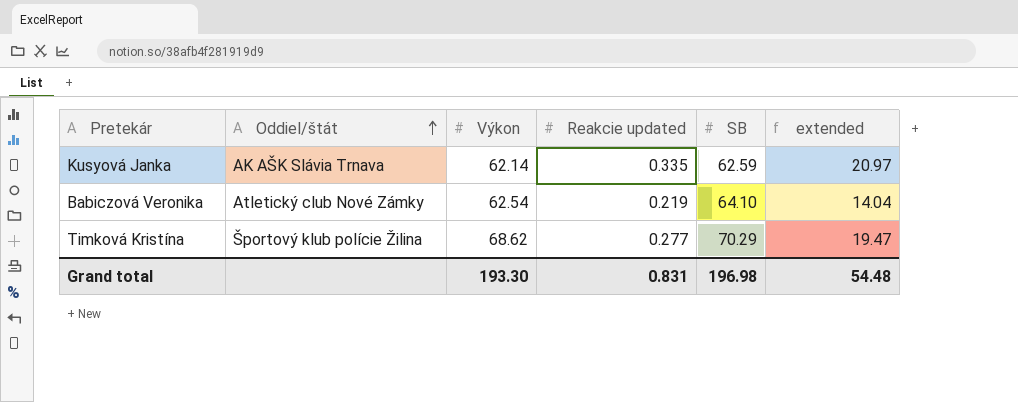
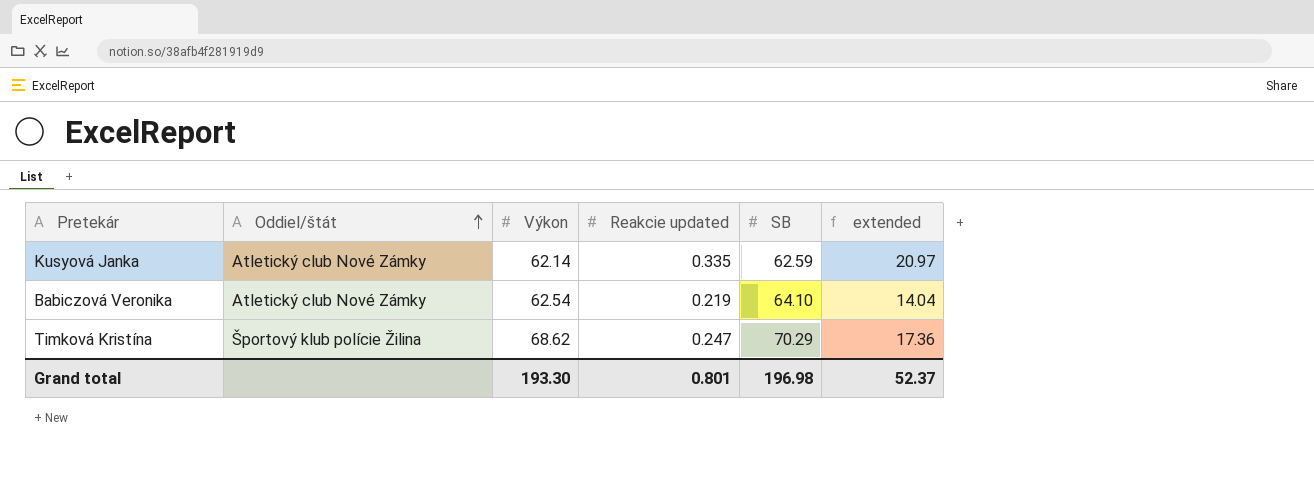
Kusyová Janka | Oddiel/štát: AK AŠK Slávia Trnava -> Atletický club Nové Zámky
Timková Kristína | Reakcie updated: 0.277 -> 0.247
Timková Kristína | extended: 19.47 -> 17.36
Grand total | Reakcie updated: 0.831 -> 0.801
Grand total | extended: 54.48 -> 52.37

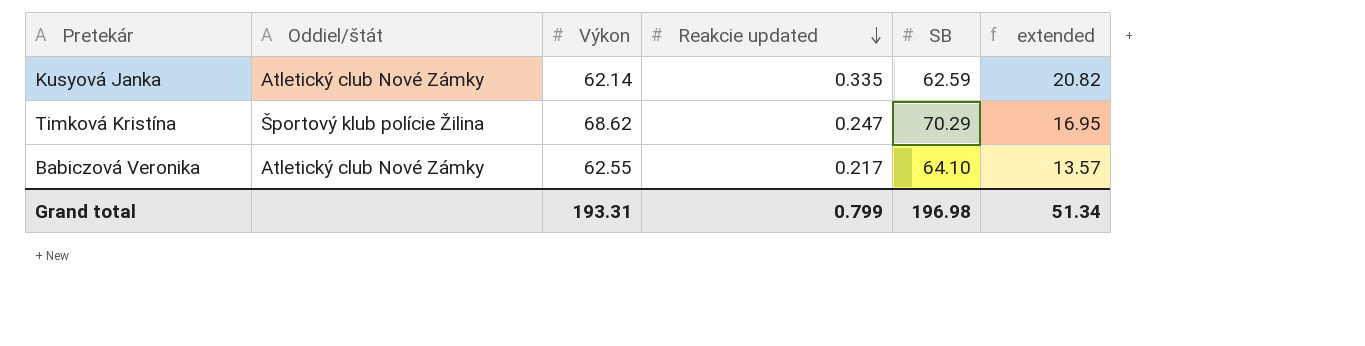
row order: Oddiel/štát ascending -> Reakcie updated descending
column extended | formula: [Reakcie updated] * [SB] -> [Výkon] * [Reakcie updated]
Babiczová Veronika | Výkon: 62.54 -> 62.55
Babiczová Veronika | Reakcie updated: 0.219 -> 0.217
Grand total | Výkon: 193.30 -> 193.31
Grand total | Reakcie updated: 0.801 -> 0.799
Grand total | extended: 52.37 -> 51.34

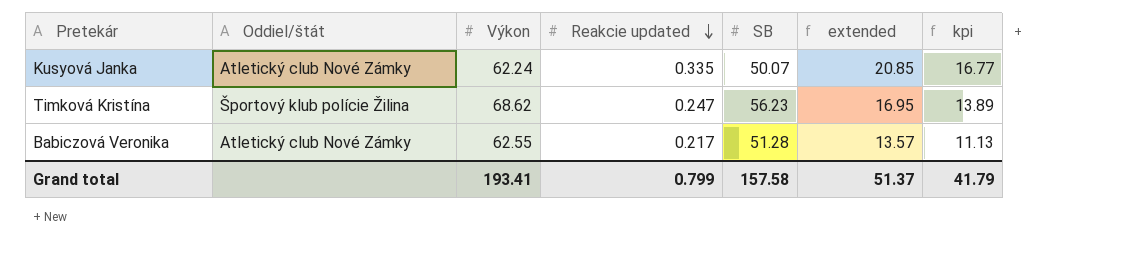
column kpi | formula: none -> [Reakcie updated] * [SB]
Kusyová Janka | Výkon: 62.14 -> 62.24
Kusyová Janka | SB: 62.59 -> 50.07
Kusyová Janka | extended: 20.82 -> 20.85
Timková Kristína | SB: 70.29 -> 56.23
Babiczová Veronika | SB: 64.10 -> 51.28
Grand total | Výkon: 193.31 -> 193.41
Grand total | SB: 196.98 -> 157.58
Grand total | extended: 51.34 -> 51.37

